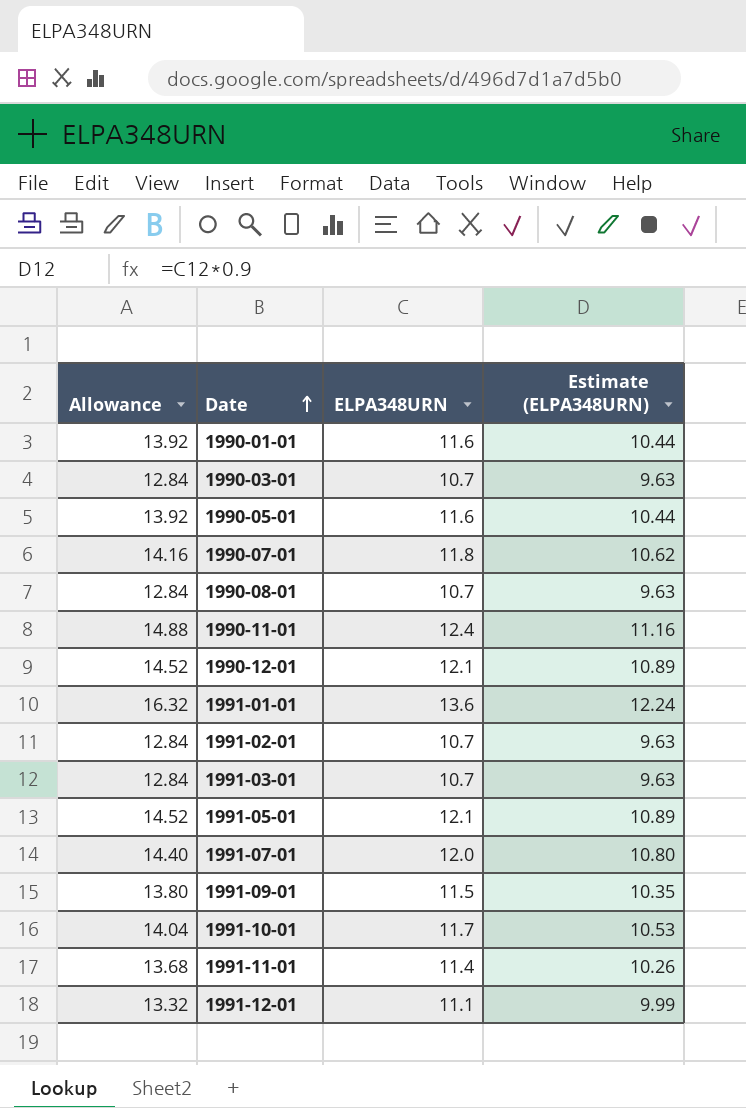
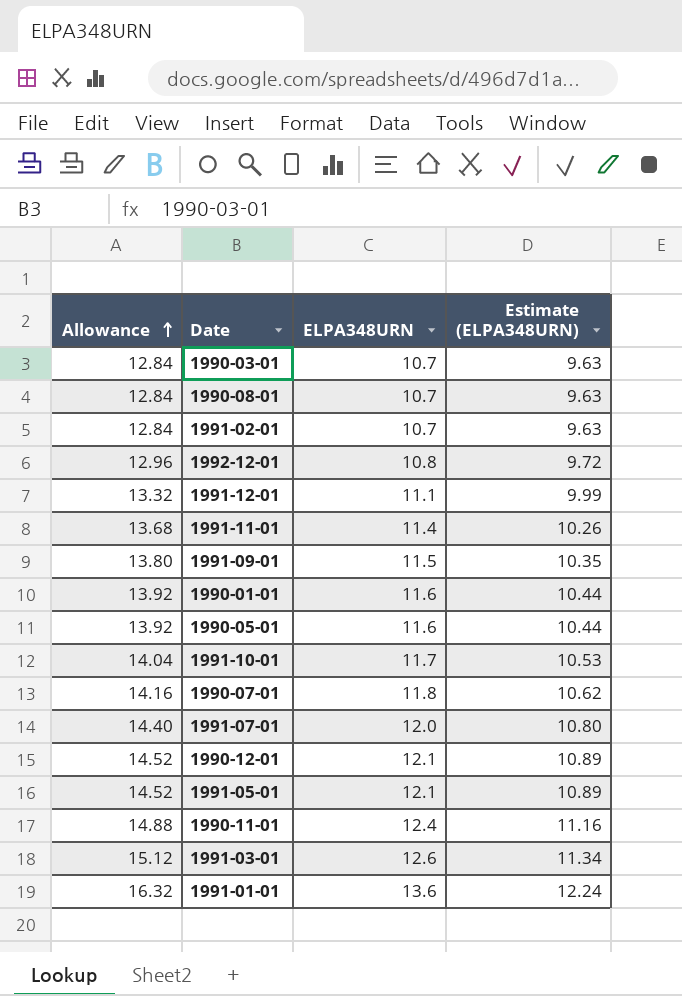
row order: Date ascending -> Allowance ascending
row 1992-12-01: none -> 12.96 | 10.8 | 9.72
1991-03-01 | Allowance: 12.84 -> 15.12
1991-03-01 | ELPA348URN: 10.7 -> 12.6
1991-03-01 | Estimate (ELPA348URN): 9.63 -> 11.34

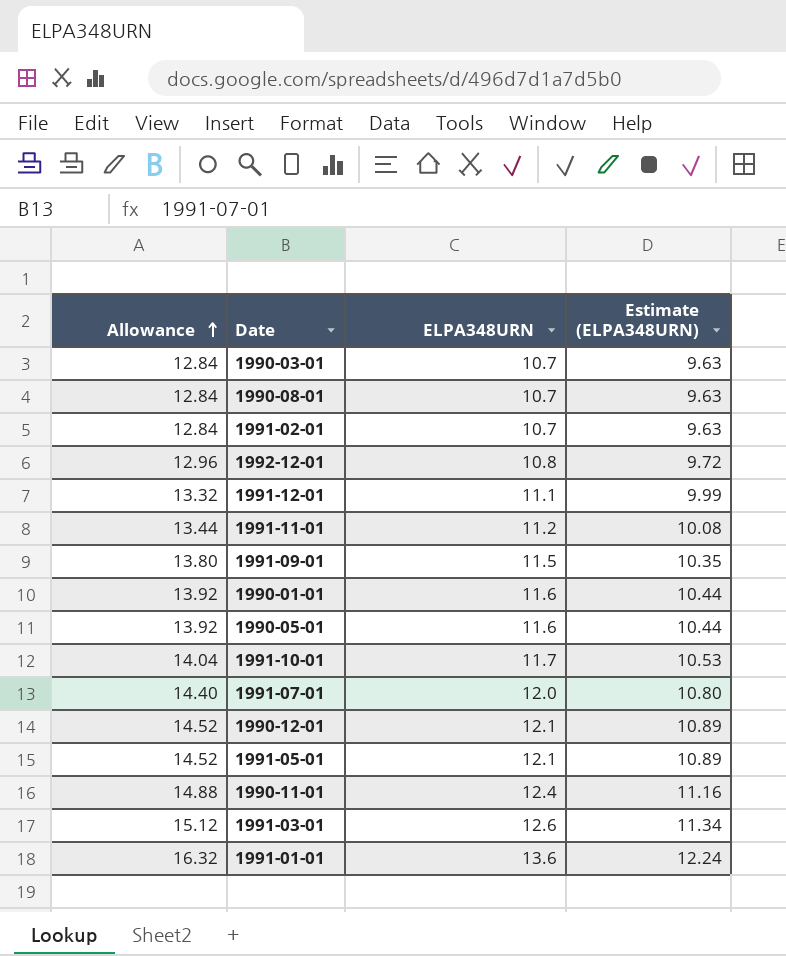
row 1990-07-01: 14.16 | 11.8 | 10.62 -> none
1991-11-01 | Allowance: 13.68 -> 13.44
1991-11-01 | ELPA348URN: 11.4 -> 11.2
1991-11-01 | Estimate (ELPA348URN): 10.26 -> 10.08

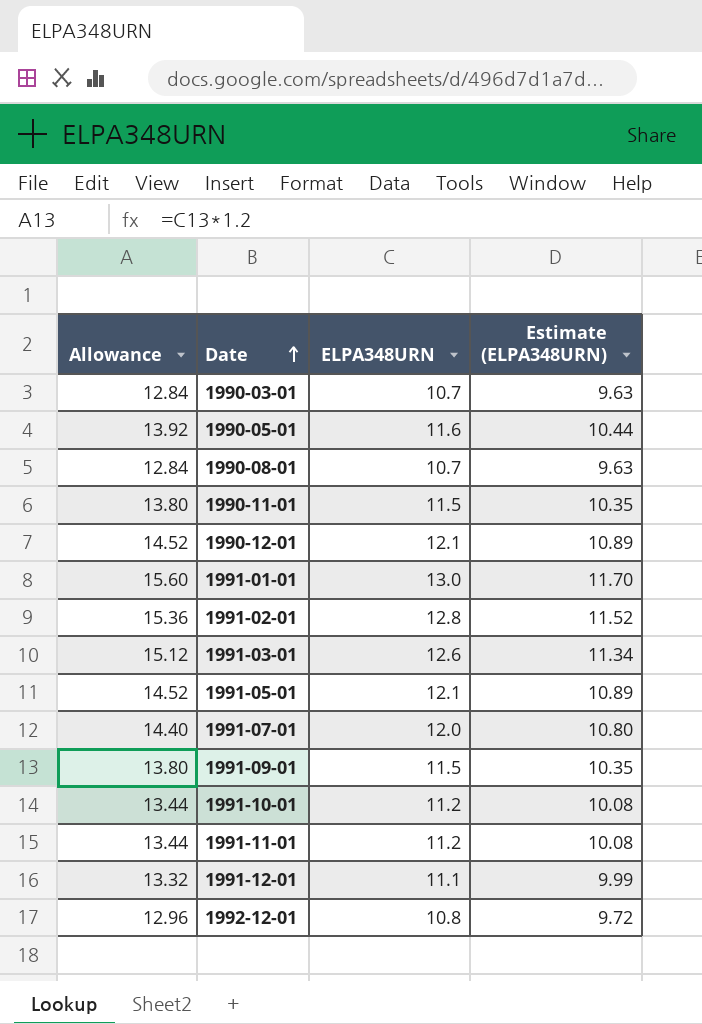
row order: Allowance ascending -> Date ascending
row 1990-01-01: 13.92 | 11.6 | 10.44 -> none
1990-11-01 | Allowance: 14.88 -> 13.80
1990-11-01 | ELPA348URN: 12.4 -> 11.5
1990-11-01 | Estimate (ELPA348URN): 11.16 -> 10.35
1991-01-01 | Allowance: 16.32 -> 15.60
1991-01-01 | ELPA348URN: 13.6 -> 13.0
1991-01-01 | Estimate (ELPA348URN): 12.24 -> 11.70
1991-02-01 | Allowance: 12.84 -> 15.36
1991-02-01 | ELPA348URN: 10.7 -> 12.8
1991-02-01 | Estimate (ELPA348URN): 9.63 -> 11.52
1991-10-01 | Allowance: 14.04 -> 13.44
1991-10-01 | ELPA348URN: 11.7 -> 11.2
1991-10-01 | Estimate (ELPA348URN): 10.53 -> 10.08

